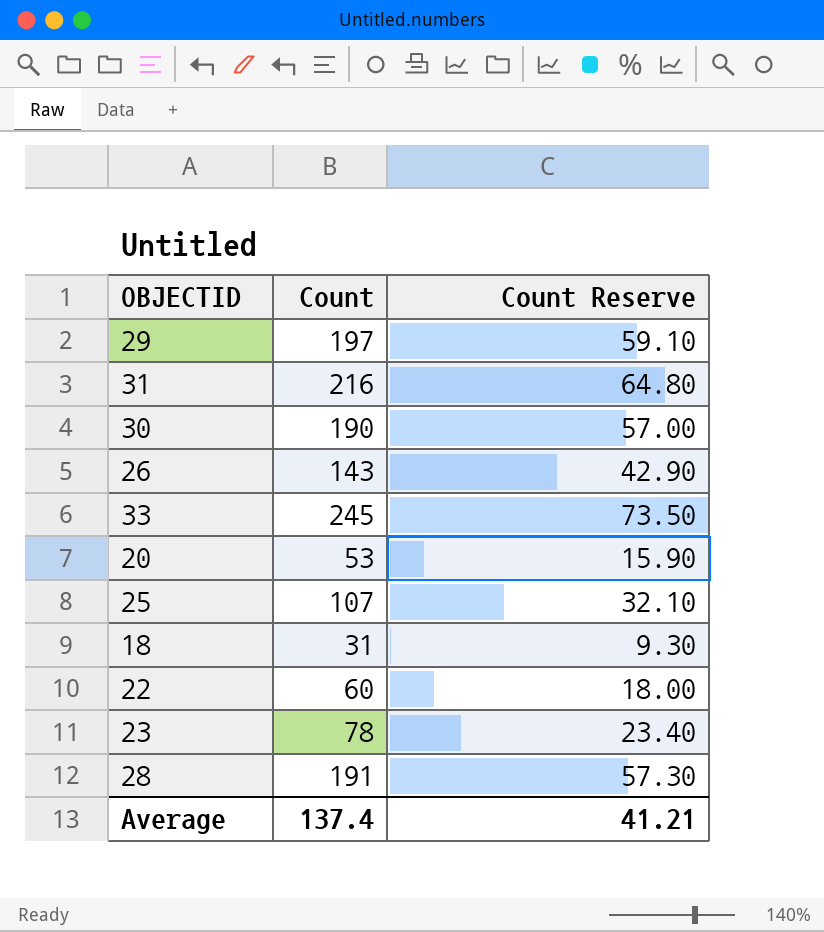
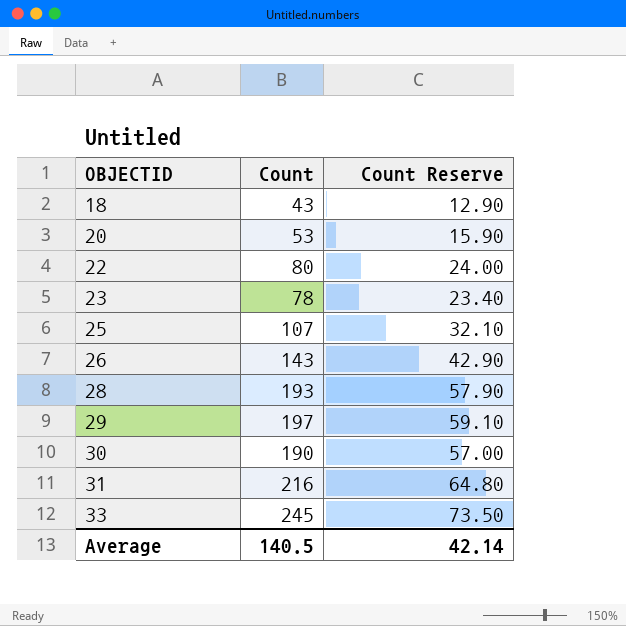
row order: none -> OBJECTID ascending
18 | Count: 31 -> 43
18 | Count Reserve: 9.30 -> 12.90
22 | Count: 60 -> 80
22 | Count Reserve: 18.00 -> 24.00
28 | Count: 191 -> 193
28 | Count Reserve: 57.30 -> 57.90
Average | Count: 137.4 -> 140.5
Average | Count Reserve: 41.21 -> 42.14

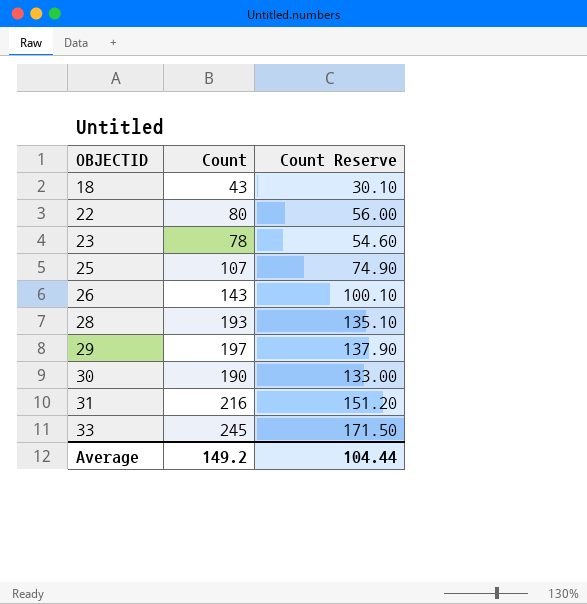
column Count Reserve | formula: [Count] * 0.3 -> [Count] * 0.7
row 20: 53 | 15.90 -> none
Average | Count: 140.5 -> 149.2
Average | Count Reserve: 42.14 -> 104.44

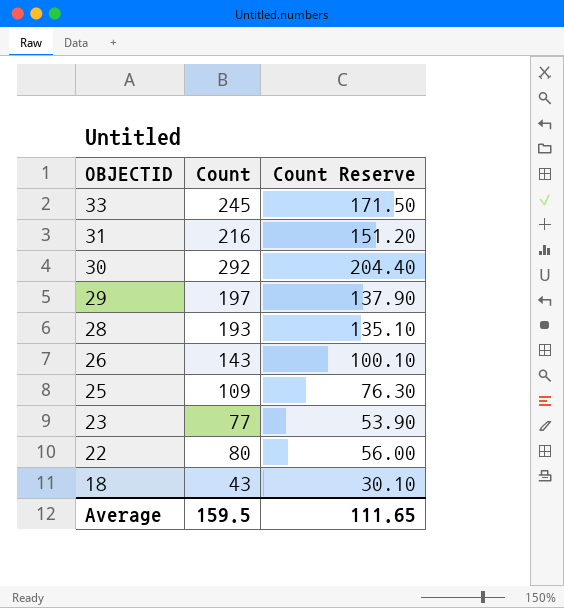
row order: OBJECTID ascending -> OBJECTID descending
30 | Count: 190 -> 292
30 | Count Reserve: 133.00 -> 204.40
25 | Count: 107 -> 109
25 | Count Reserve: 74.90 -> 76.30
23 | Count: 78 -> 77
23 | Count Reserve: 54.60 -> 53.90
Average | Count: 149.2 -> 159.5
Average | Count Reserve: 104.44 -> 111.65

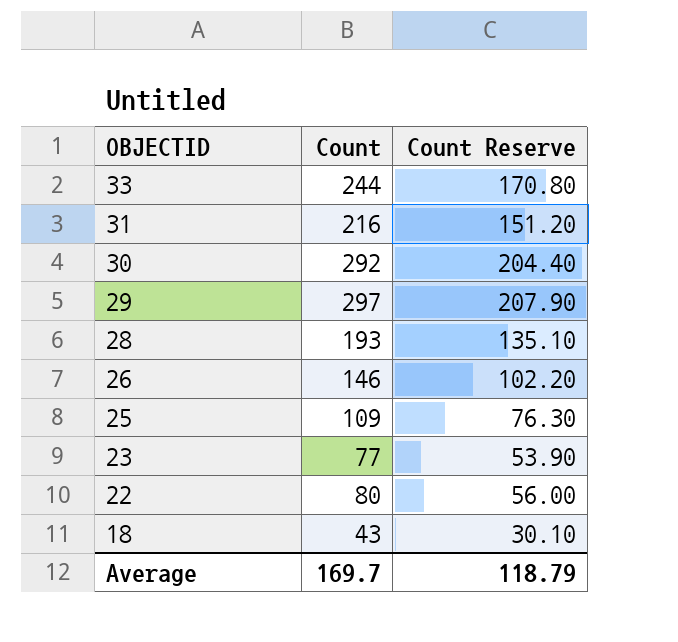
33 | Count: 245 -> 244
33 | Count Reserve: 171.50 -> 170.80
29 | Count: 197 -> 297
29 | Count Reserve: 137.90 -> 207.90
26 | Count: 143 -> 146
26 | Count Reserve: 100.10 -> 102.20
Average | Count: 159.5 -> 169.7
Average | Count Reserve: 111.65 -> 118.79

